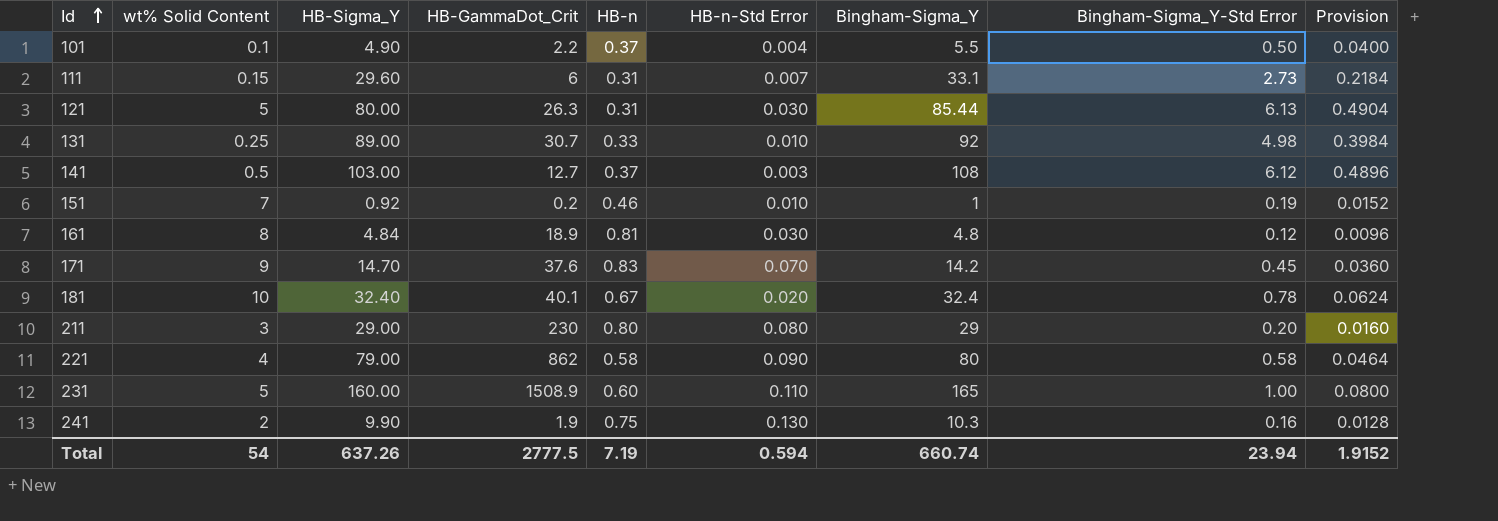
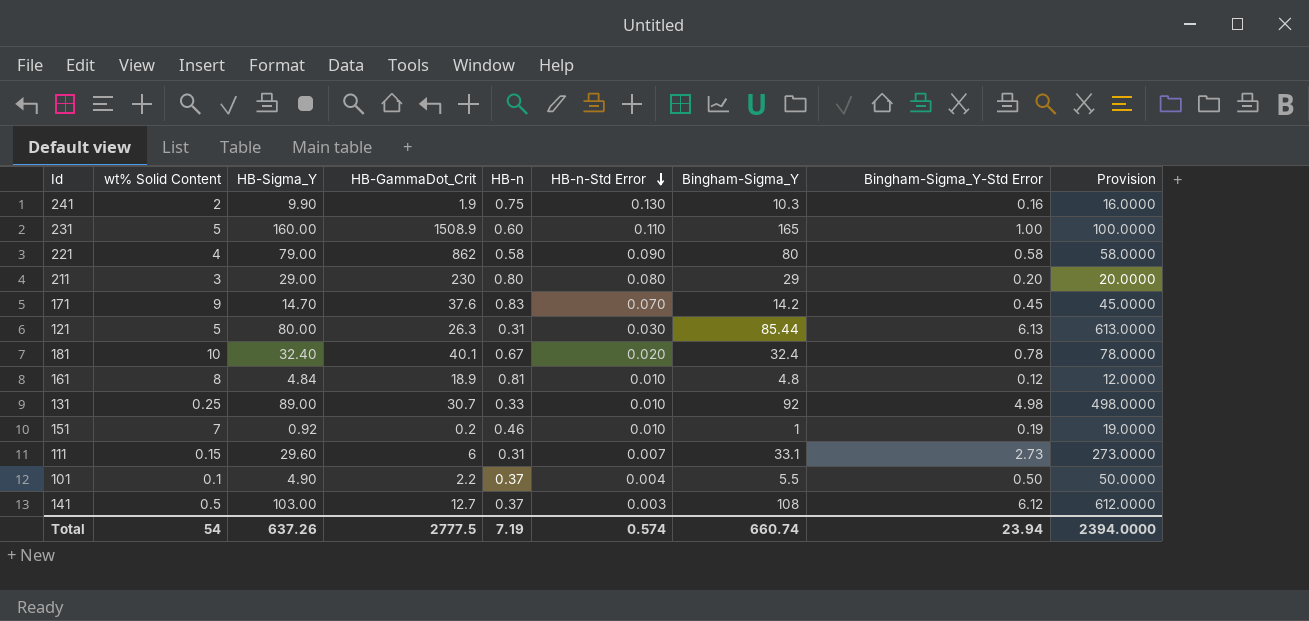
row order: Id ascending -> HB-n-Std Error descending
column Provision | formula: [Bingham-Sigma_Y-Std Error] * 0.08 -> [Bingham-Sigma_Y-Std Error] * 100
161 | HB-n-Std Error: 0.030 -> 0.010
Total | HB-n-Std Error: 0.594 -> 0.574
Total | Provision: 1.9152 -> 2394.0000

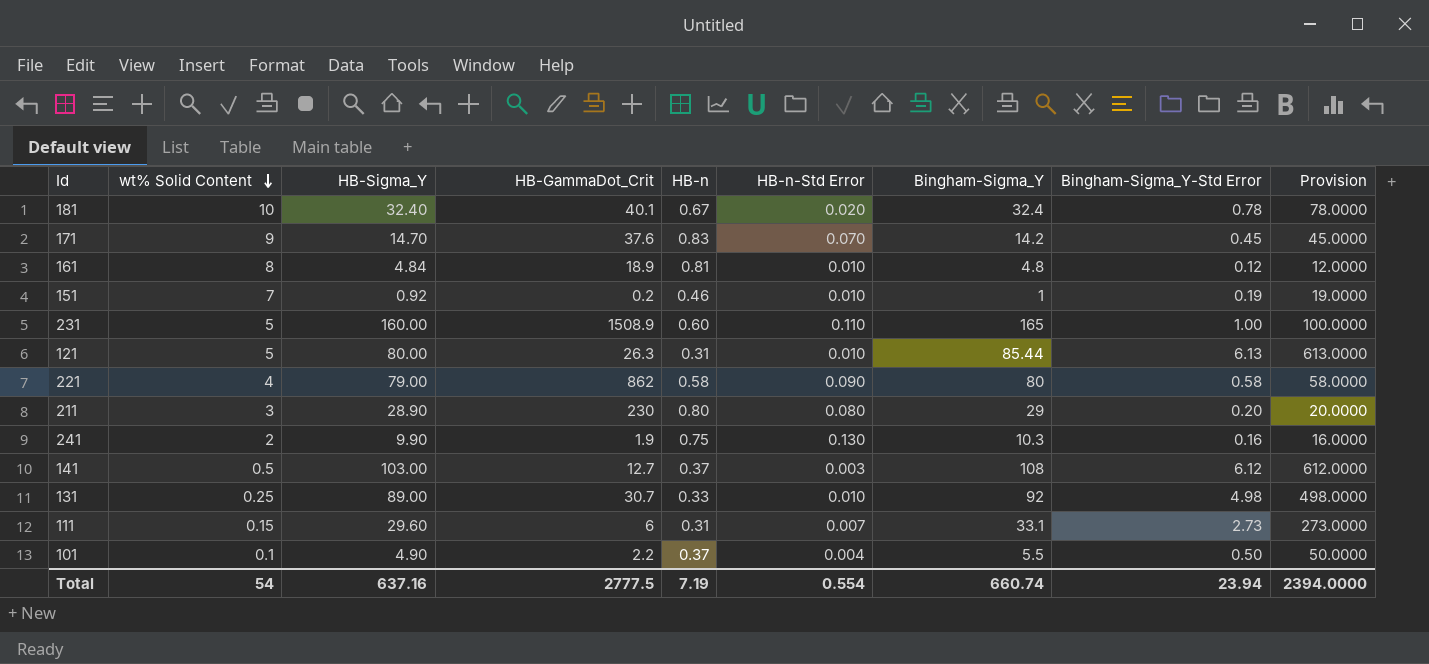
row order: HB-n-Std Error descending -> wt% Solid Content descending
121 | HB-n-Std Error: 0.030 -> 0.010
211 | HB-Sigma_Y: 29.00 -> 28.90
Total | HB-Sigma_Y: 637.26 -> 637.16
Total | HB-n-Std Error: 0.574 -> 0.554

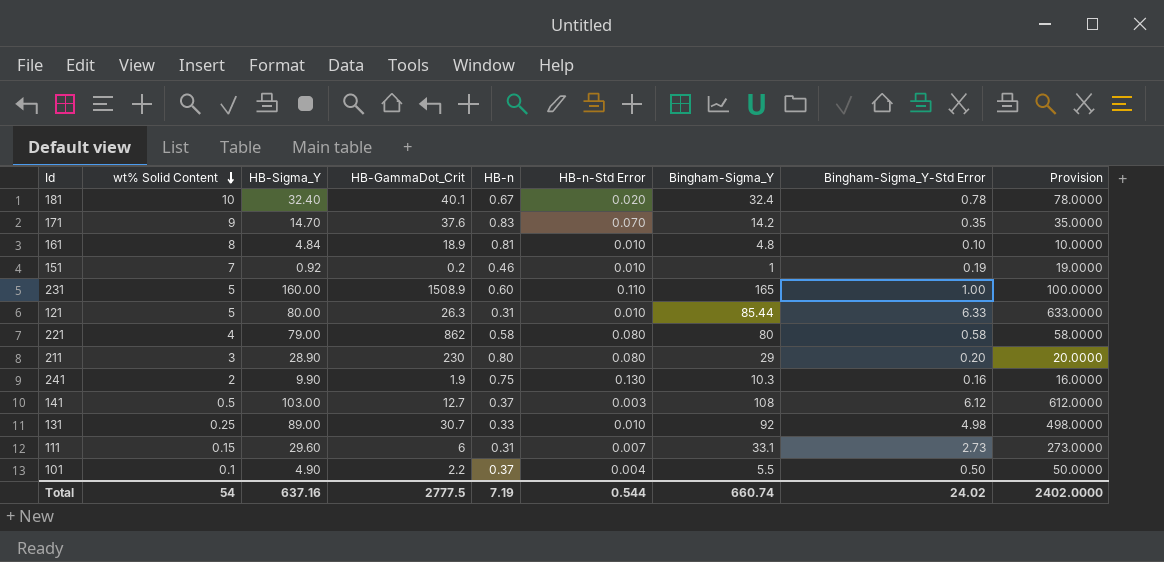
171 | Bingham-Sigma_Y-Std Error: 0.45 -> 0.35
171 | Provision: 45.0000 -> 35.0000
161 | Bingham-Sigma_Y-Std Error: 0.12 -> 0.10
161 | Provision: 12.0000 -> 10.0000
121 | Bingham-Sigma_Y-Std Error: 6.13 -> 6.33
121 | Provision: 613.0000 -> 633.0000
221 | HB-n-Std Error: 0.090 -> 0.080
Total | HB-n-Std Error: 0.554 -> 0.544
Total | Bingham-Sigma_Y-Std Error: 23.94 -> 24.02
Total | Provision: 2394.0000 -> 2402.0000

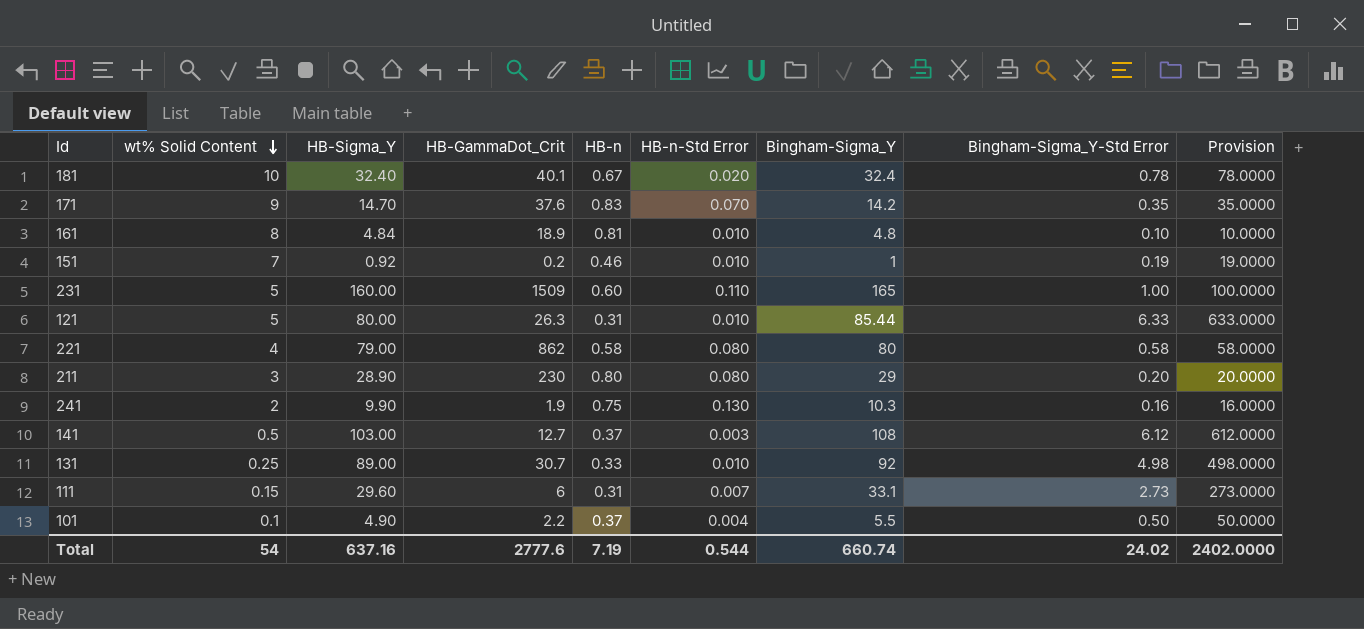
231 | HB-GammaDot_Crit: 1508.9 -> 1509
Total | HB-GammaDot_Crit: 2777.5 -> 2777.6

